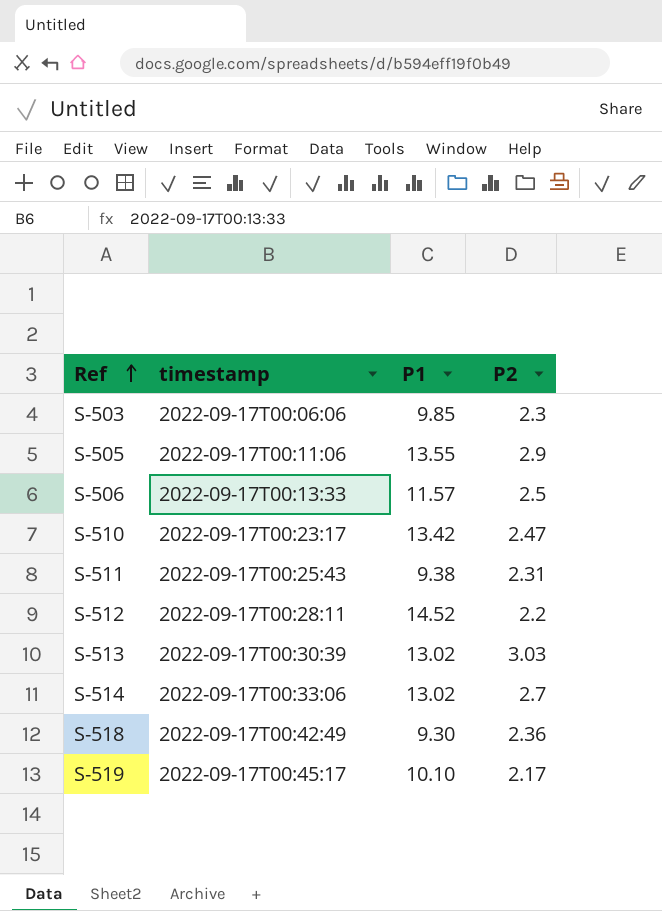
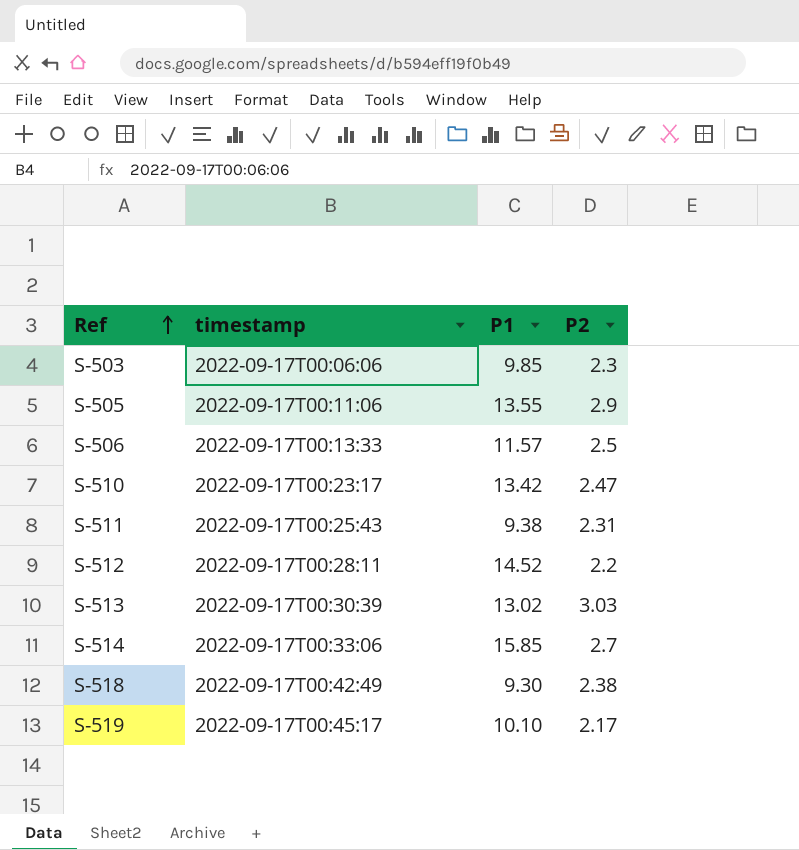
S-514 | P1: 13.02 -> 15.85
S-518 | P2: 2.36 -> 2.38

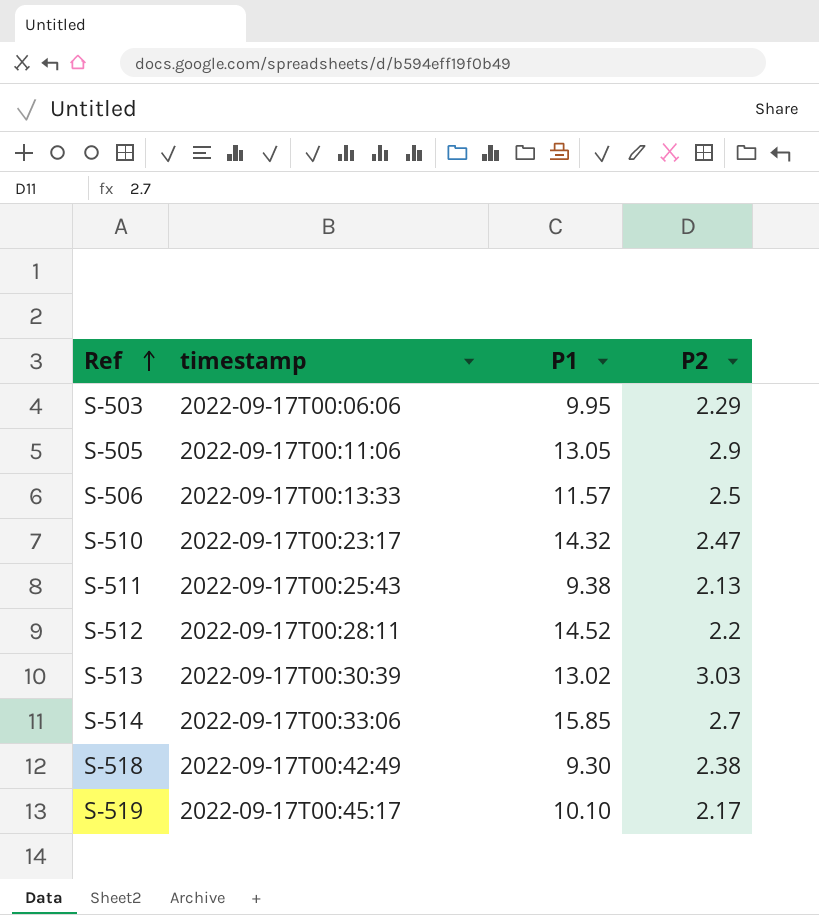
S-503 | P1: 9.85 -> 9.95
S-503 | P2: 2.3 -> 2.29
S-505 | P1: 13.55 -> 13.05
S-510 | P1: 13.42 -> 14.32
S-511 | P2: 2.31 -> 2.13

